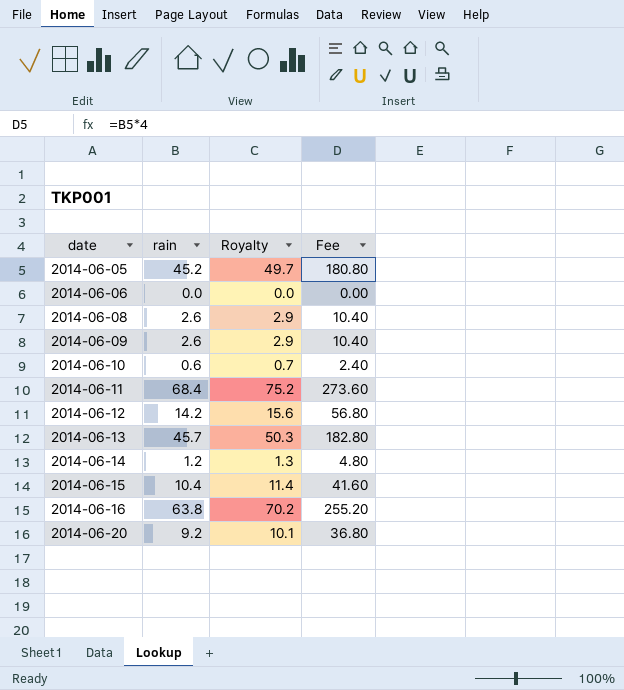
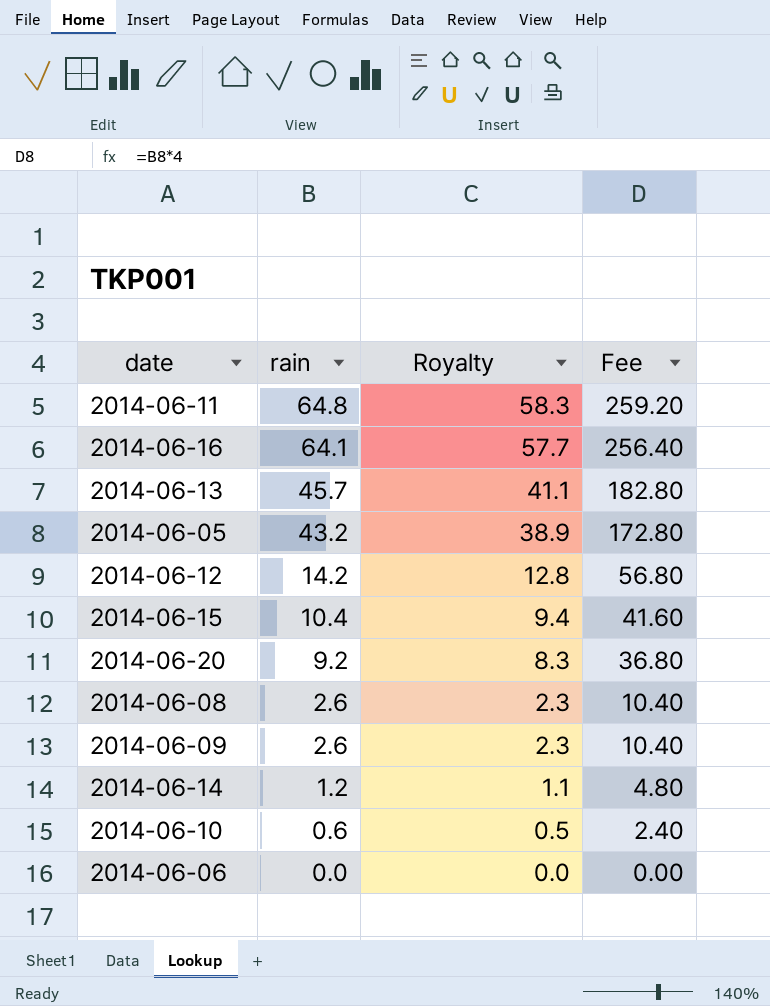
row order: date ascending -> rain descending
column Royalty | formula: [rain] * 1.1 -> [rain] * 0.9
2014-06-11 | rain: 68.4 -> 64.8
2014-06-11 | Fee: 273.60 -> 259.20
2014-06-16 | rain: 63.8 -> 64.1
2014-06-16 | Fee: 255.20 -> 256.40
2014-06-05 | rain: 45.2 -> 43.2
2014-06-05 | Fee: 180.80 -> 172.80

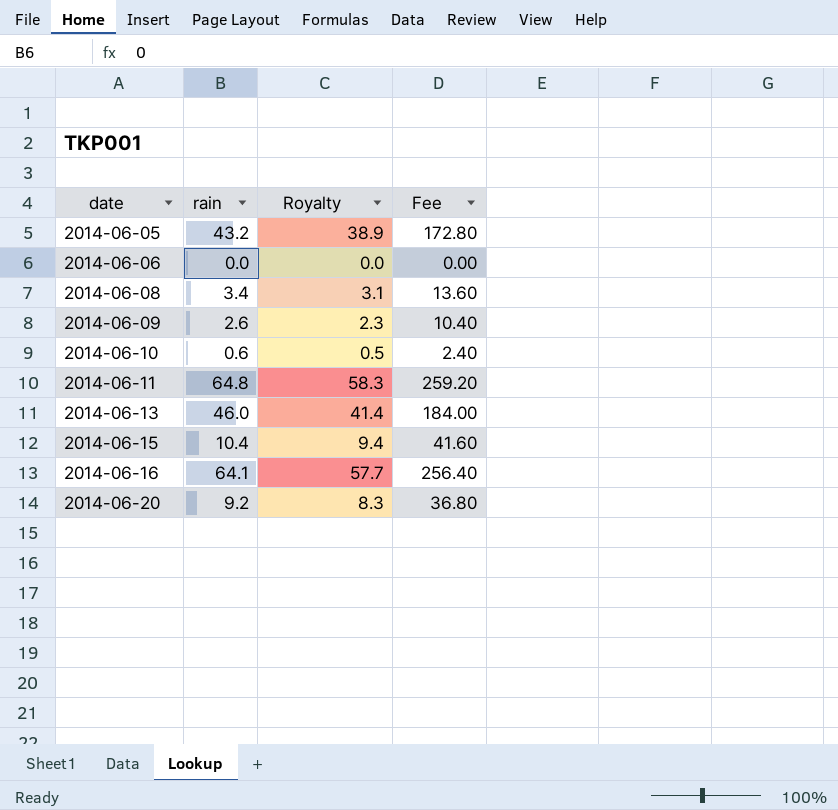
row order: rain descending -> date ascending
row 2014-06-12: 14.2 | 12.8 | 56.80 -> none
row 2014-06-14: 1.2 | 1.1 | 4.80 -> none
2014-06-08 | rain: 2.6 -> 3.4
2014-06-08 | Royalty: 2.3 -> 3.1
2014-06-08 | Fee: 10.40 -> 13.60
2014-06-13 | rain: 45.7 -> 46.0
2014-06-13 | Royalty: 41.1 -> 41.4
2014-06-13 | Fee: 182.80 -> 184.00

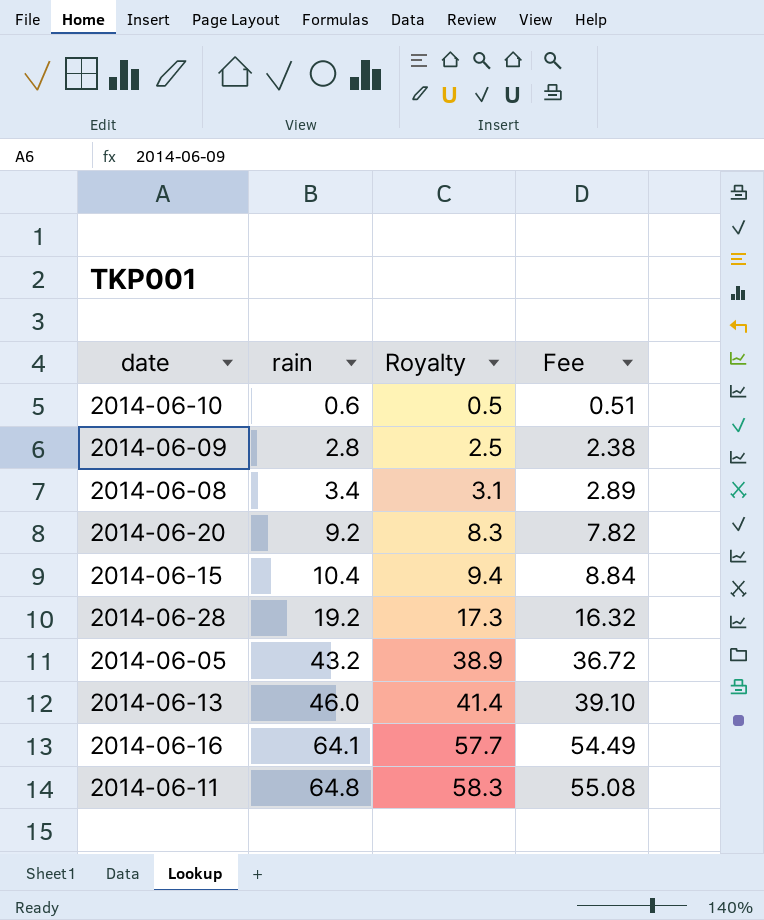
row order: date ascending -> rain ascending
column Fee | formula: [rain] * 4 -> [rain] * 0.85
row 2014-06-06: 0.0 | 0.0 | 0.00 -> none
2014-06-09 | rain: 2.6 -> 2.8
2014-06-09 | Royalty: 2.3 -> 2.5
row 2014-06-28: none -> 19.2 | 17.3 | 16.32

